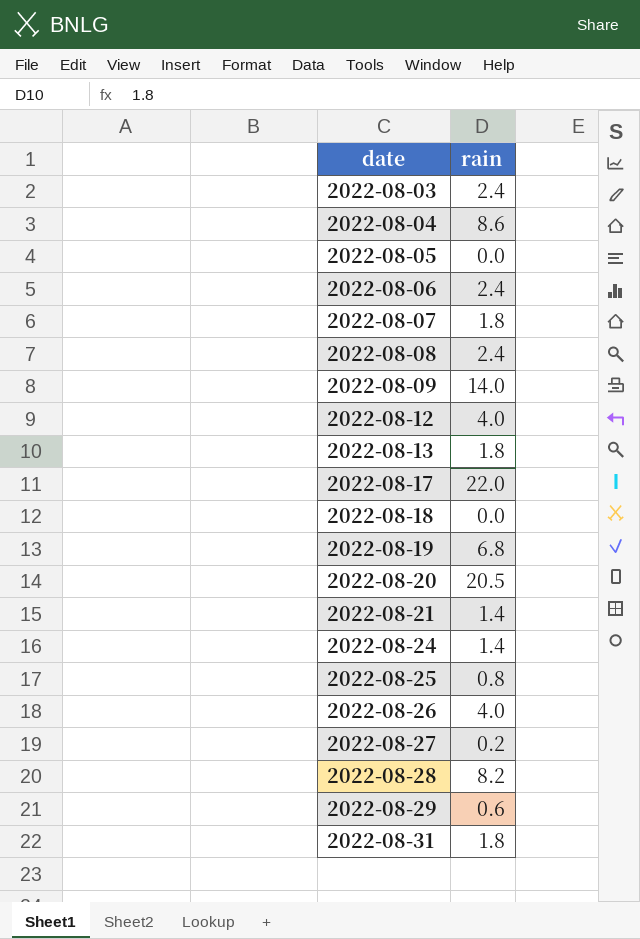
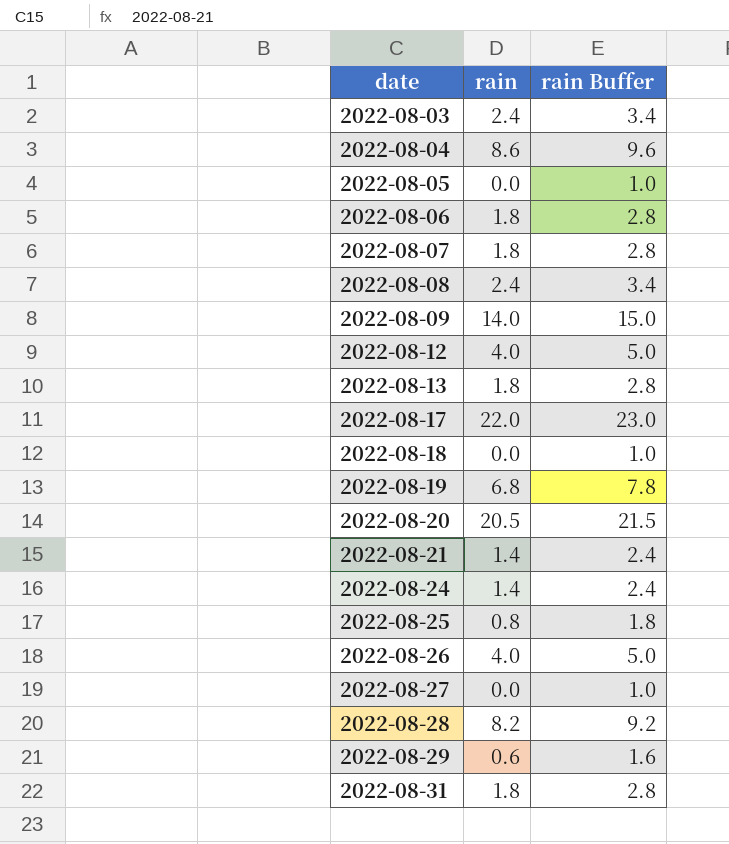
column rain Buffer | formula: none -> [rain] + 1
2022-08-06 | rain: 2.4 -> 1.8
2022-08-27 | rain: 0.2 -> 0.0

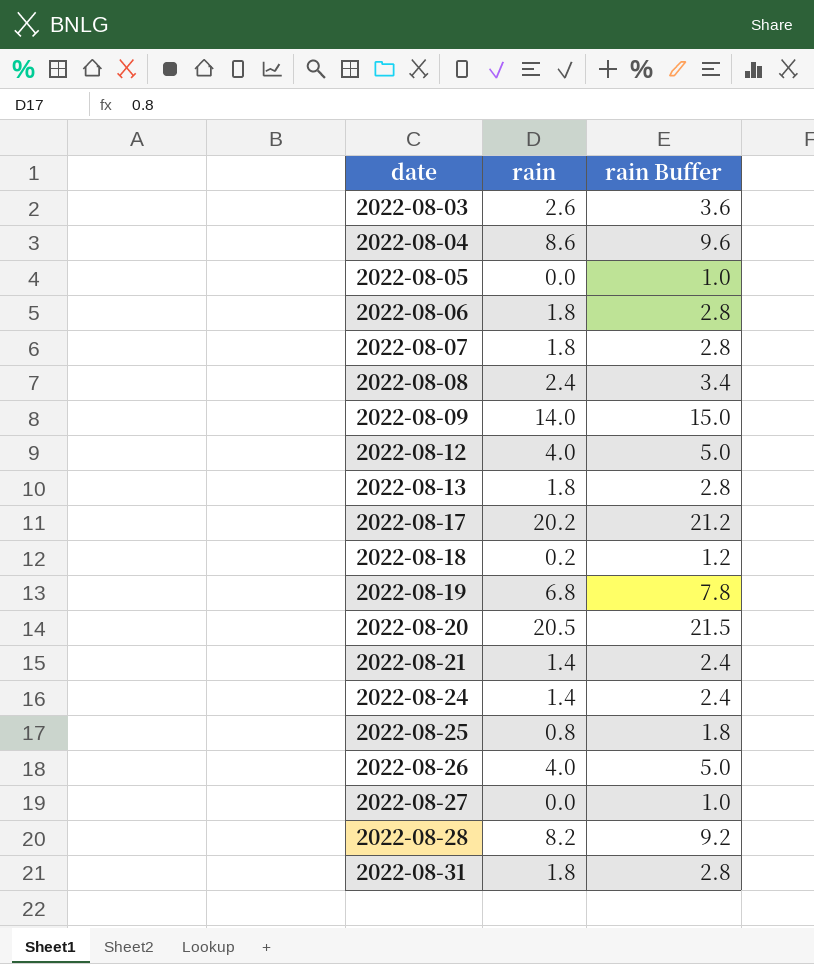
row 2022-08-29: 0.6 | 1.6 -> none
2022-08-03 | rain: 2.4 -> 2.6
2022-08-03 | rain Buffer: 3.4 -> 3.6
2022-08-17 | rain: 22.0 -> 20.2
2022-08-17 | rain Buffer: 23.0 -> 21.2
2022-08-18 | rain: 0.0 -> 0.2
2022-08-18 | rain Buffer: 1.0 -> 1.2

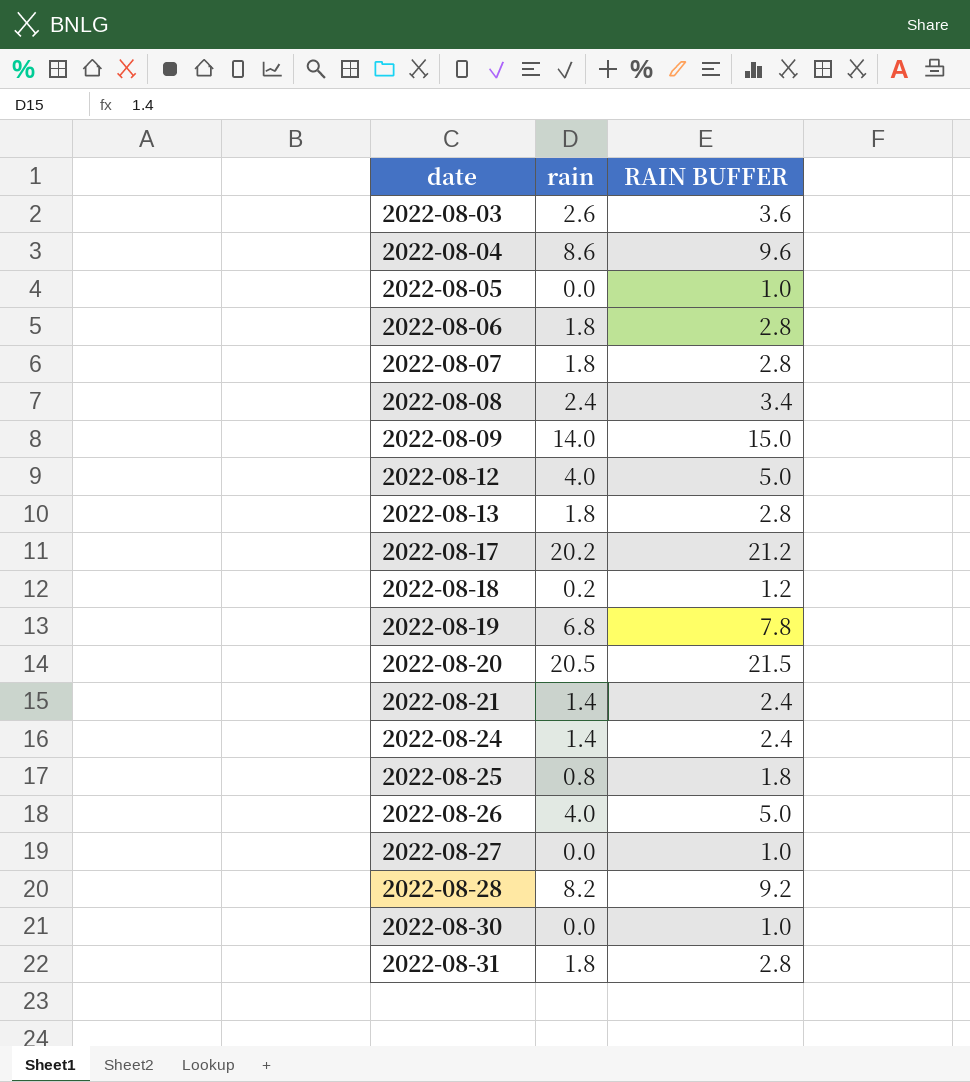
column name: rain Buffer -> RAIN BUFFER
row 2022-08-30: none -> 0.0 | 1.0

